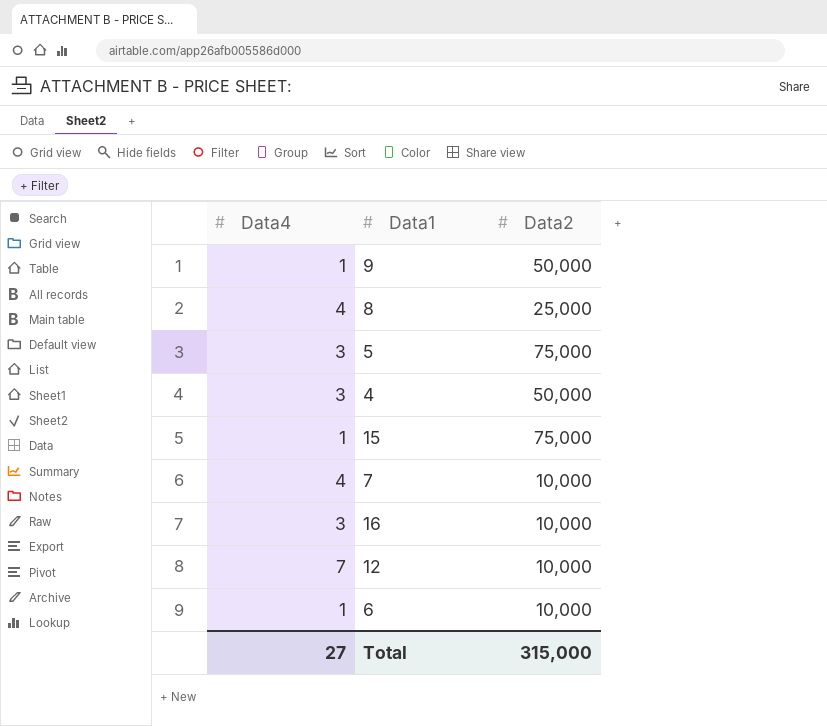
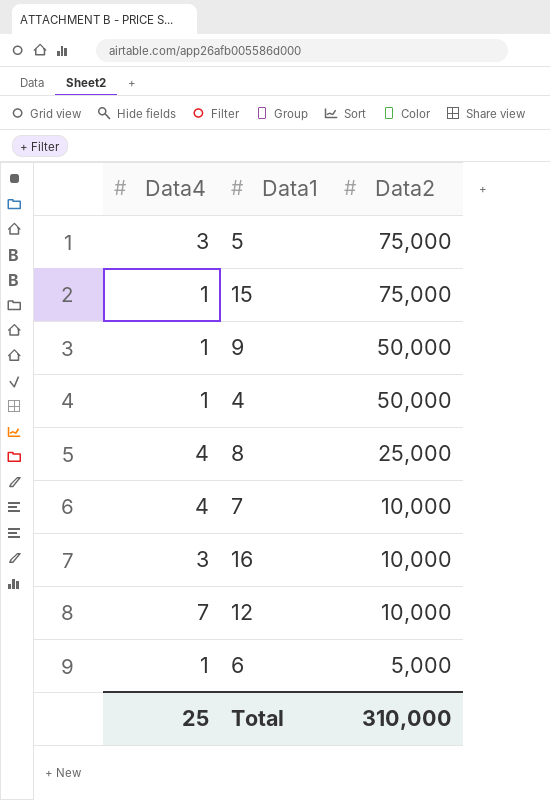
row order: none -> Data2 descending
4 | Data4: 3 -> 1
6 | Data2: 10,000 -> 5,000
Total | Data4: 27 -> 25
Total | Data2: 315,000 -> 310,000

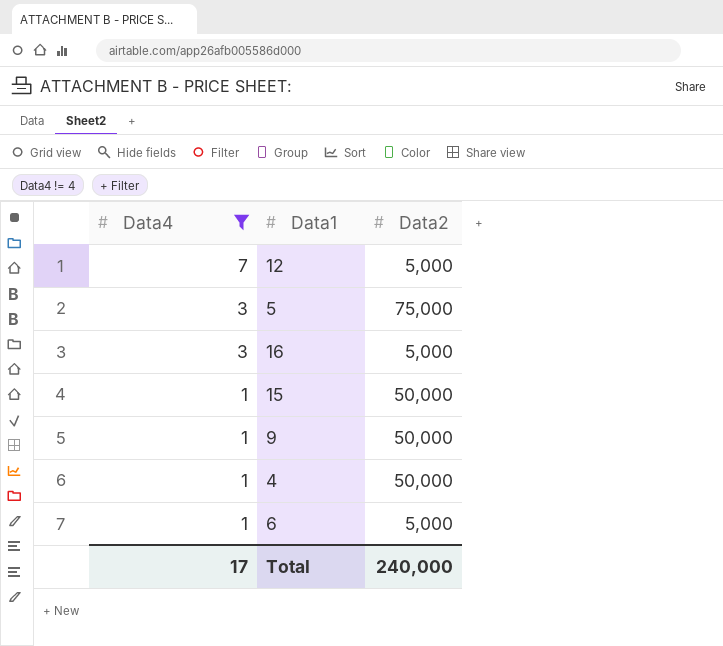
filter: none -> Data4 != 4
row order: Data2 descending -> Data4 descending
12 | Data2: 10,000 -> 5,000
16 | Data2: 10,000 -> 5,000
15 | Data2: 75,000 -> 50,000
Total | Data4: 25 -> 17
Total | Data2: 310,000 -> 240,000

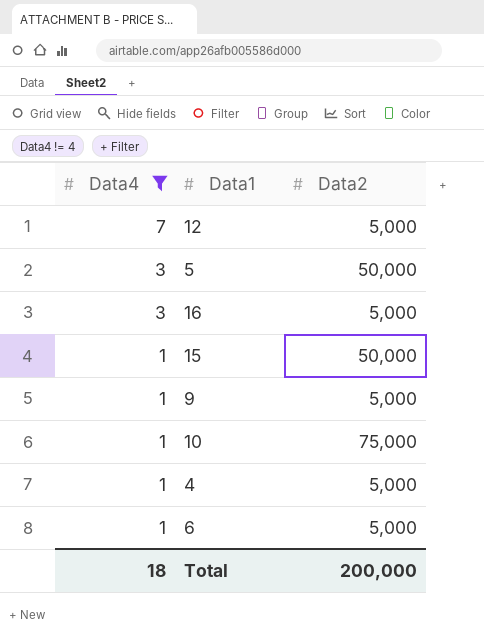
5 | Data2: 75,000 -> 50,000
9 | Data2: 50,000 -> 5,000
row 10: none -> 1 | 75,000
4 | Data2: 50,000 -> 5,000
Total | Data4: 17 -> 18
Total | Data2: 240,000 -> 200,000

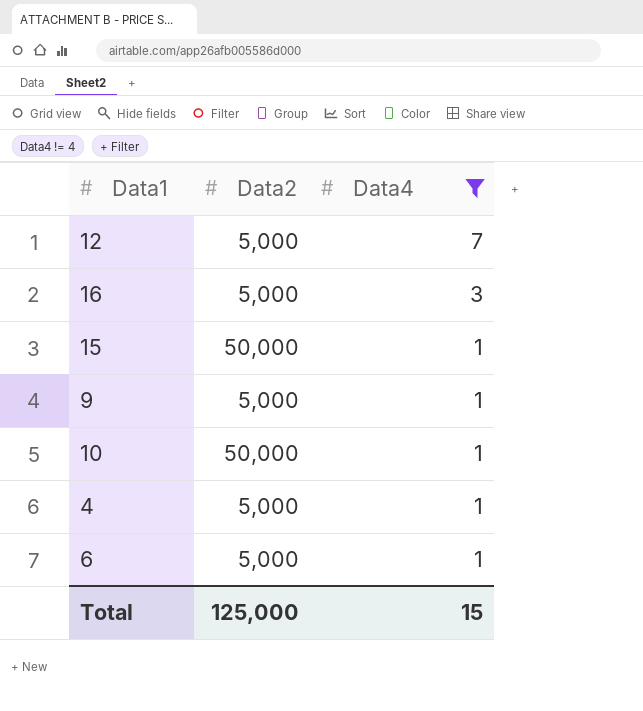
column Data4 | position: 1 -> 3
row 5: 3 | 50,000 -> none
10 | Data2: 75,000 -> 50,000
Total | Data2: 200,000 -> 125,000
Total | Data4: 18 -> 15

